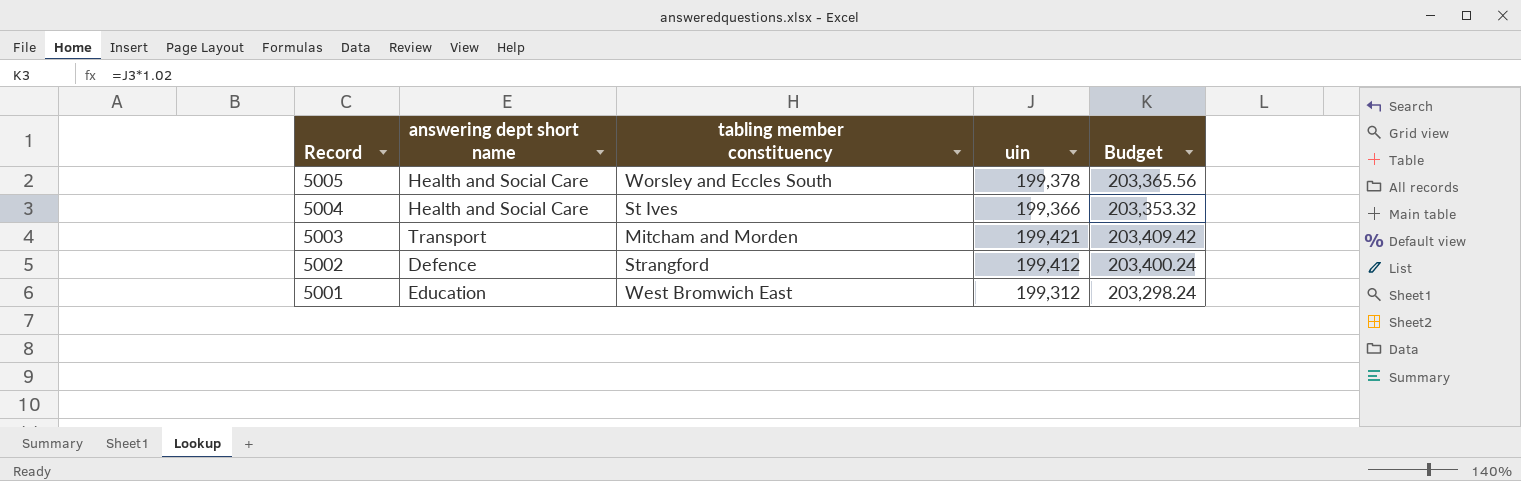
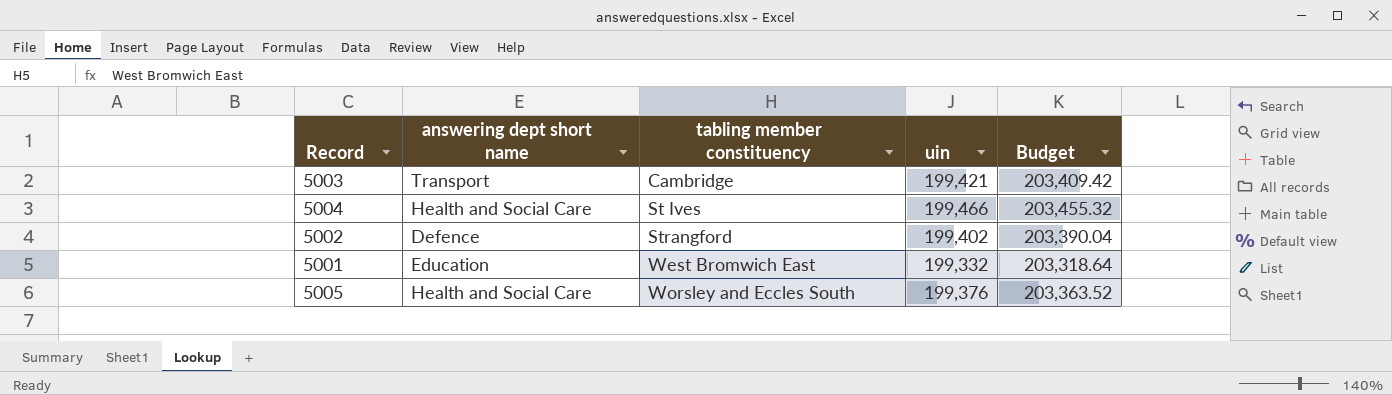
row order: Record descending -> tabling member constituency ascending
5003 | tabling member constituency: Mitcham and Morden -> Cambridge
5004 | uin: 199,366 -> 199,466
5004 | Budget: 203,353.32 -> 203,455.32
5002 | uin: 199,412 -> 199,402
5002 | Budget: 203,400.24 -> 203,390.04
5001 | uin: 199,312 -> 199,332
5001 | Budget: 203,298.24 -> 203,318.64
5005 | uin: 199,378 -> 199,376
5005 | Budget: 203,365.56 -> 203,363.52

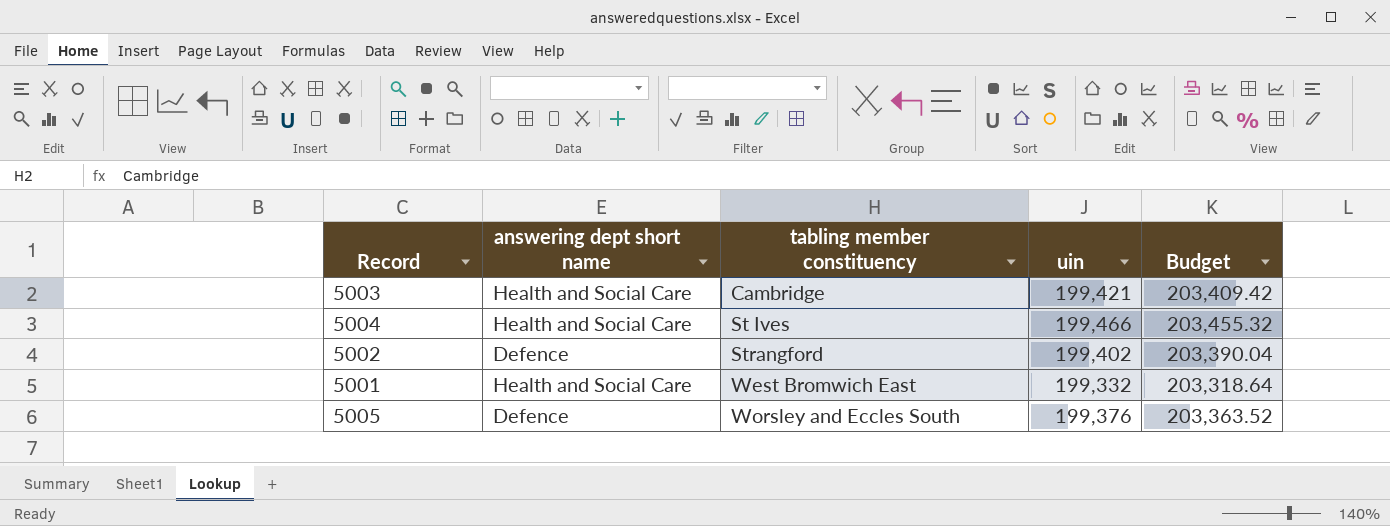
5003 | answering dept short name: Transport -> Health and Social Care
5001 | answering dept short name: Education -> Health and Social Care
5005 | answering dept short name: Health and Social Care -> Defence

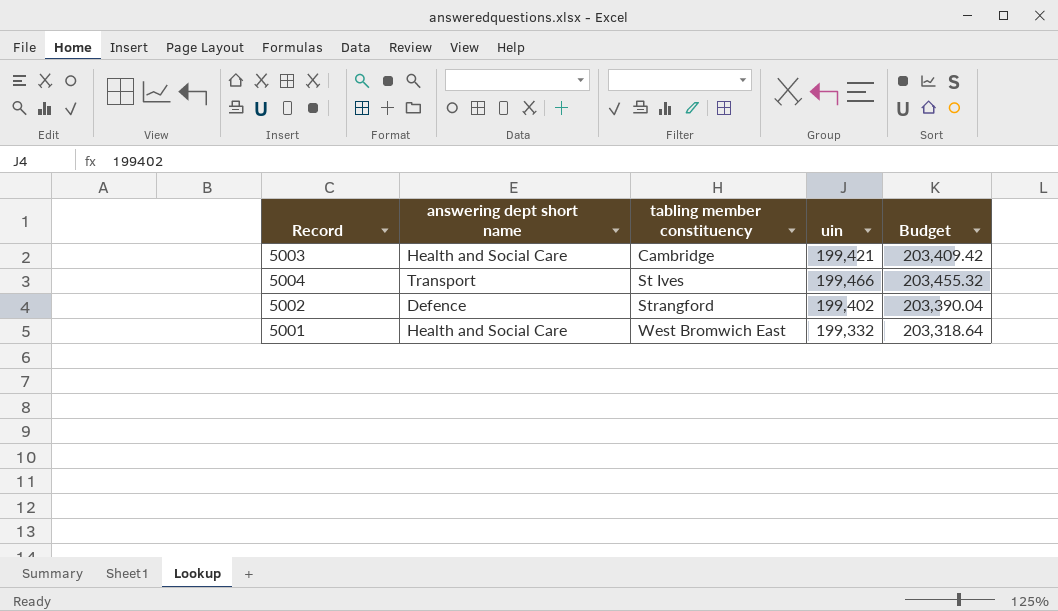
row 5005: Defence | Worsley and Eccles South | 199,376 | 203,363.52 -> none
5004 | answering dept short name: Health and Social Care -> Transport

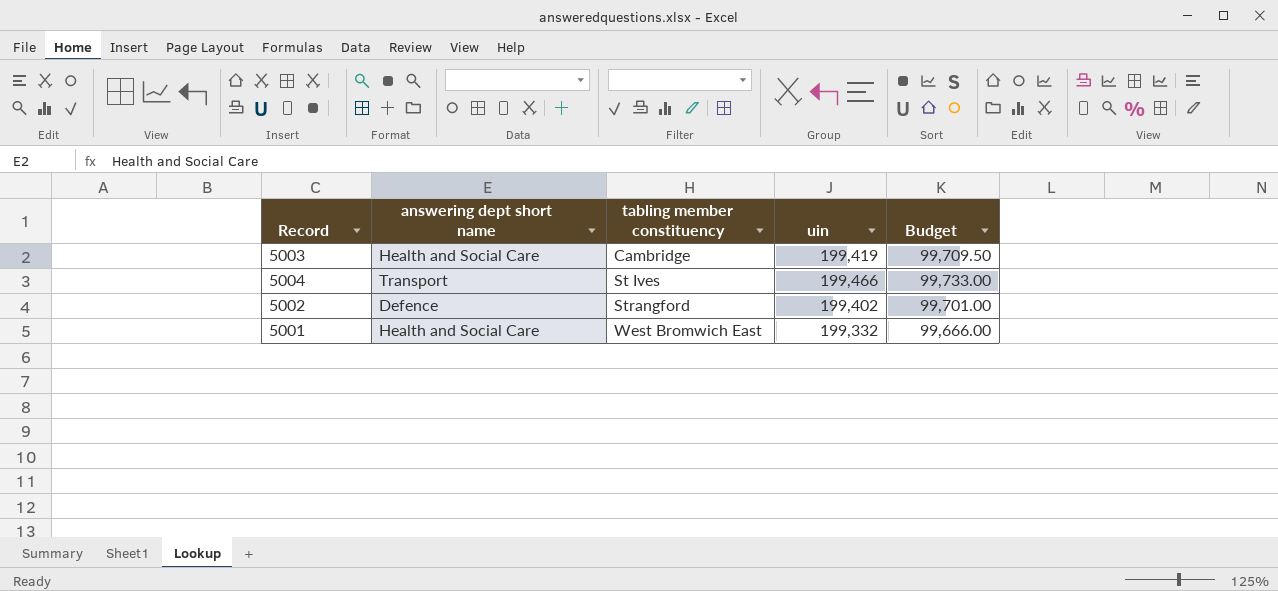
column Budget | formula: [uin] * 1.02 -> [uin] * 0.5
5003 | uin: 199,421 -> 199,419

